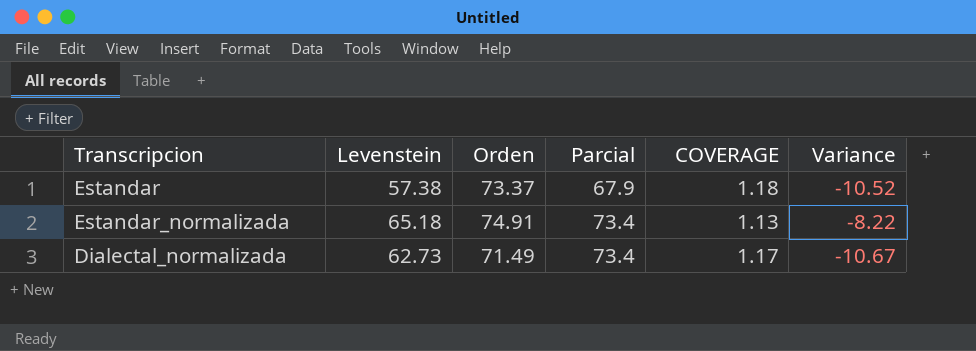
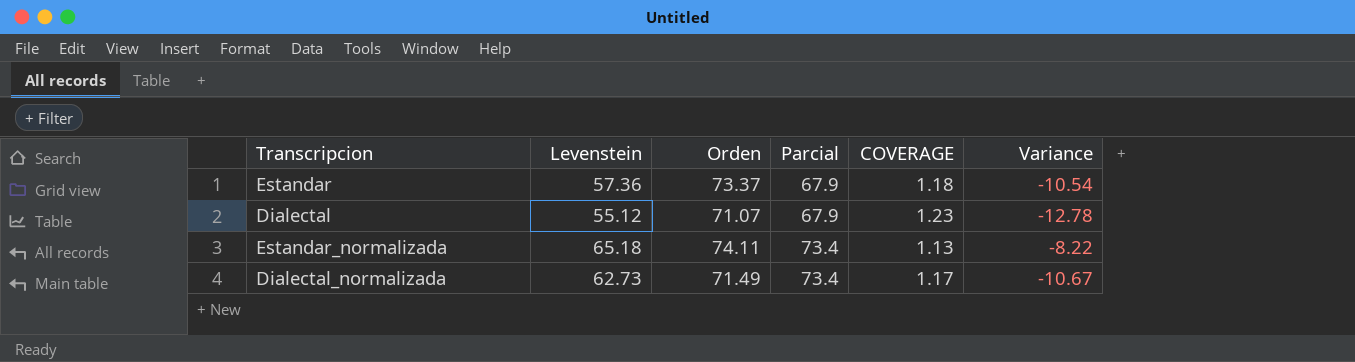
Estandar | Levenstein: 57.38 -> 57.36
Estandar | Variance: -10.52 -> -10.54
row Dialectal: none -> 55.12 | 71.07 | 67.9 | 1.23 | -12.78
Estandar_normalizada | Orden: 74.91 -> 74.11

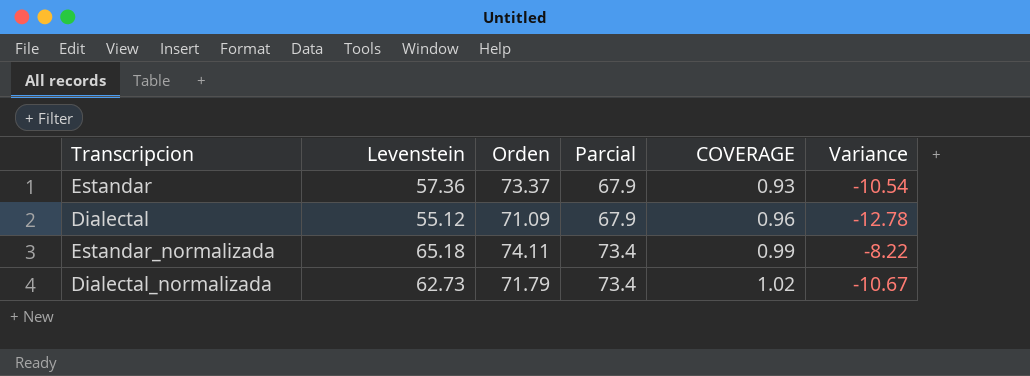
column COVERAGE | formula: [Parcial] / [Levenstein] -> [Parcial] / [Orden]
Dialectal | Orden: 71.07 -> 71.09
Dialectal_normalizada | Orden: 71.49 -> 71.79

